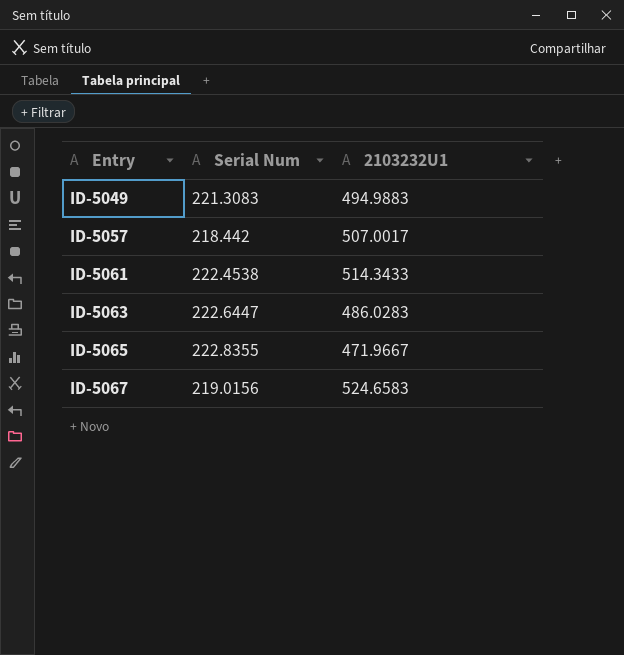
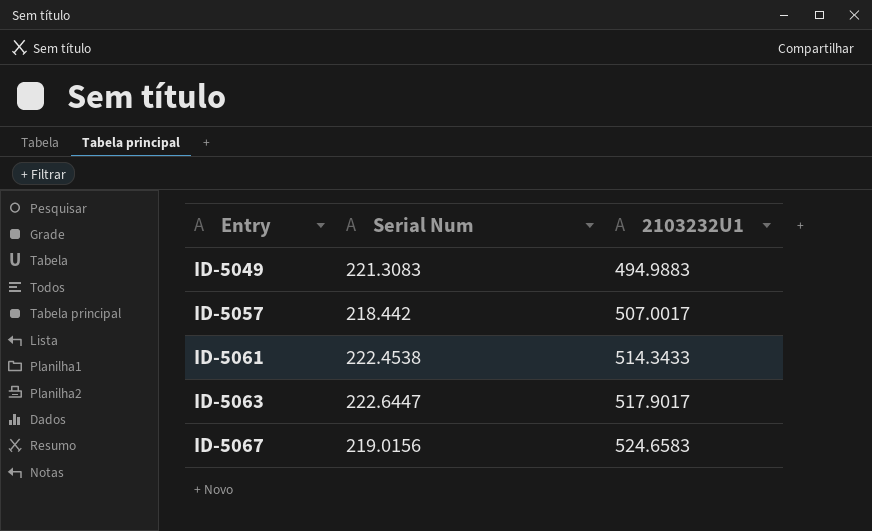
row ID-5065: 222.8355 | 471.9667 -> none
ID-5063 | 2103232U1: 486.0283 -> 517.9017

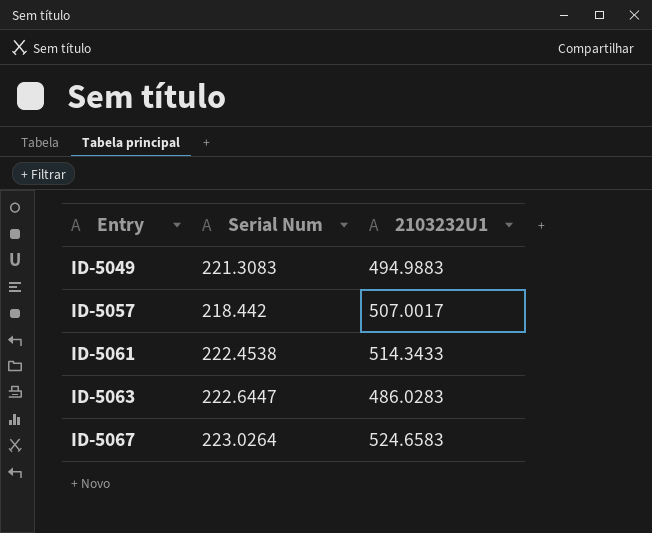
ID-5063 | 2103232U1: 517.9017 -> 486.0283
ID-5067 | Serial Num: 219.0156 -> 223.0264

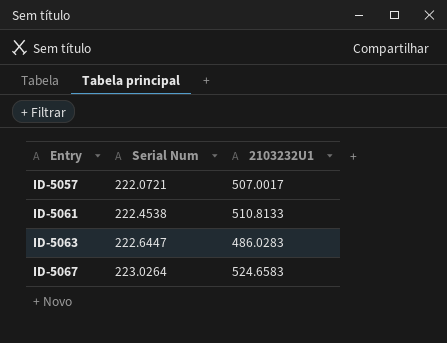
row ID-5049: 221.3083 | 494.9883 -> none
ID-5057 | Serial Num: 218.442 -> 222.0721
ID-5061 | 2103232U1: 514.3433 -> 510.8133

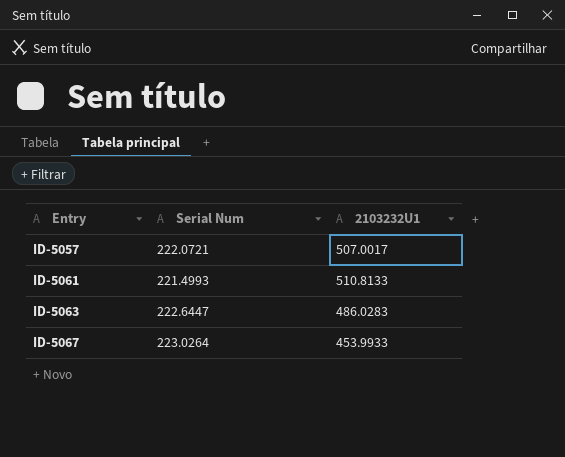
ID-5061 | Serial Num: 222.4538 -> 221.4993
ID-5067 | 2103232U1: 524.6583 -> 453.9933

